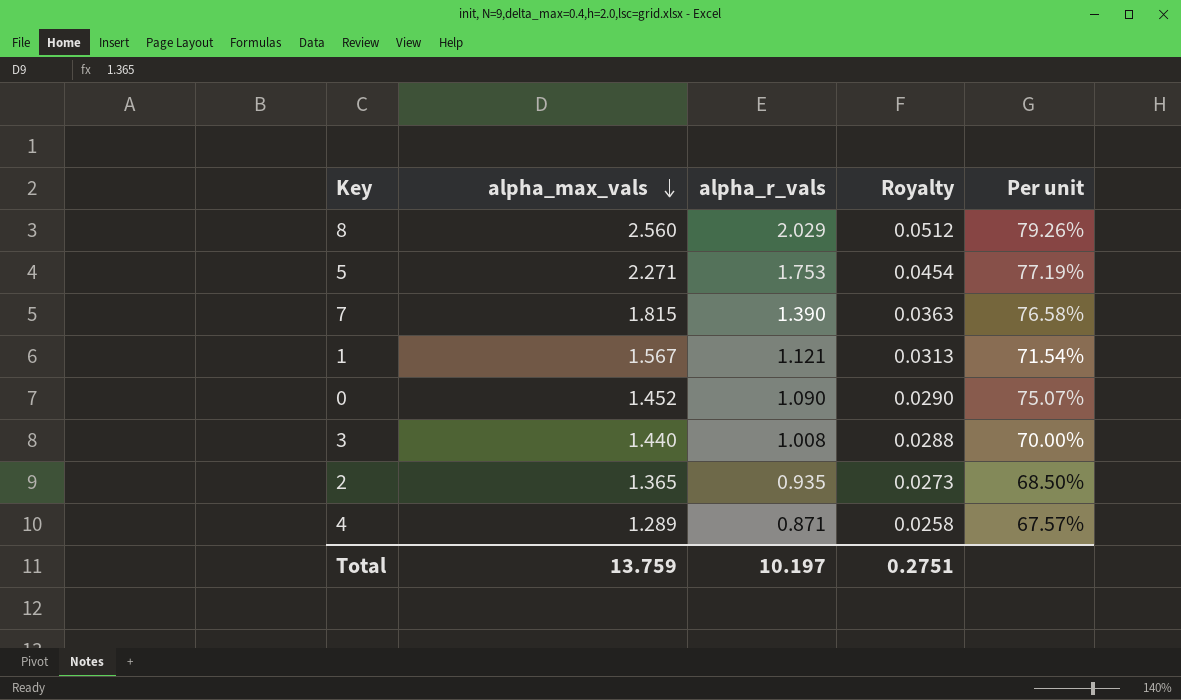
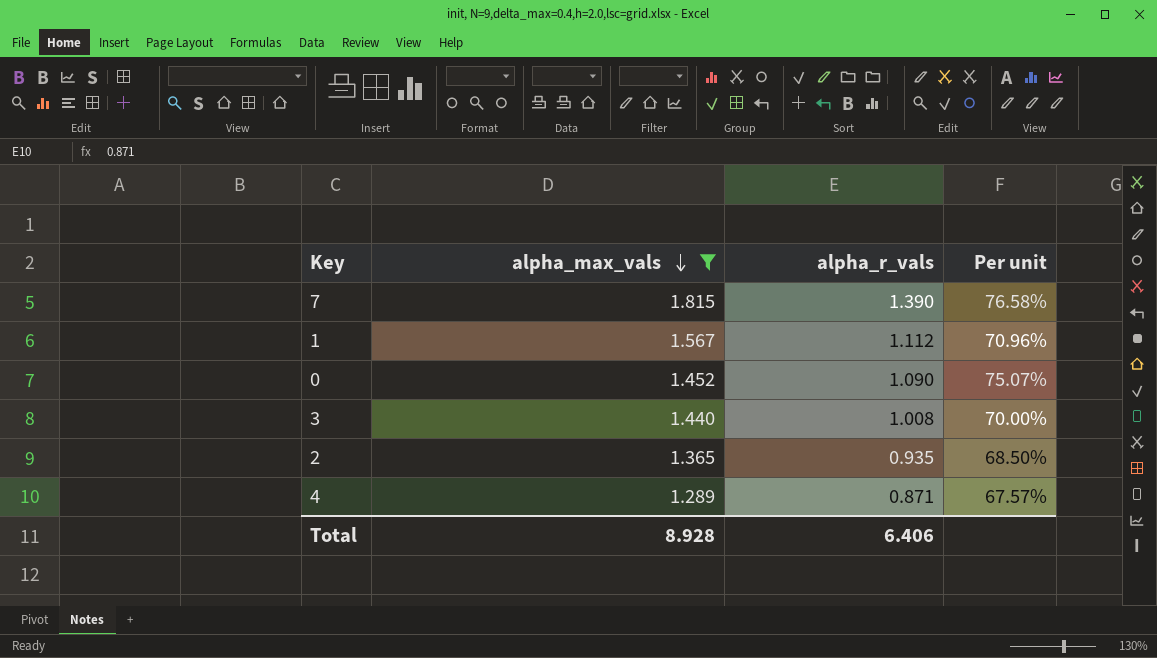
filter: none -> alpha_max_vals <= 1.815
column Royalty | formula: [alpha_max_vals] * 0.02 -> none
1 | alpha_r_vals: 1.121 -> 1.112
1 | Per unit: 71.54% -> 70.96%
Total | alpha_max_vals: 13.759 -> 8.928
Total | alpha_r_vals: 10.197 -> 6.406

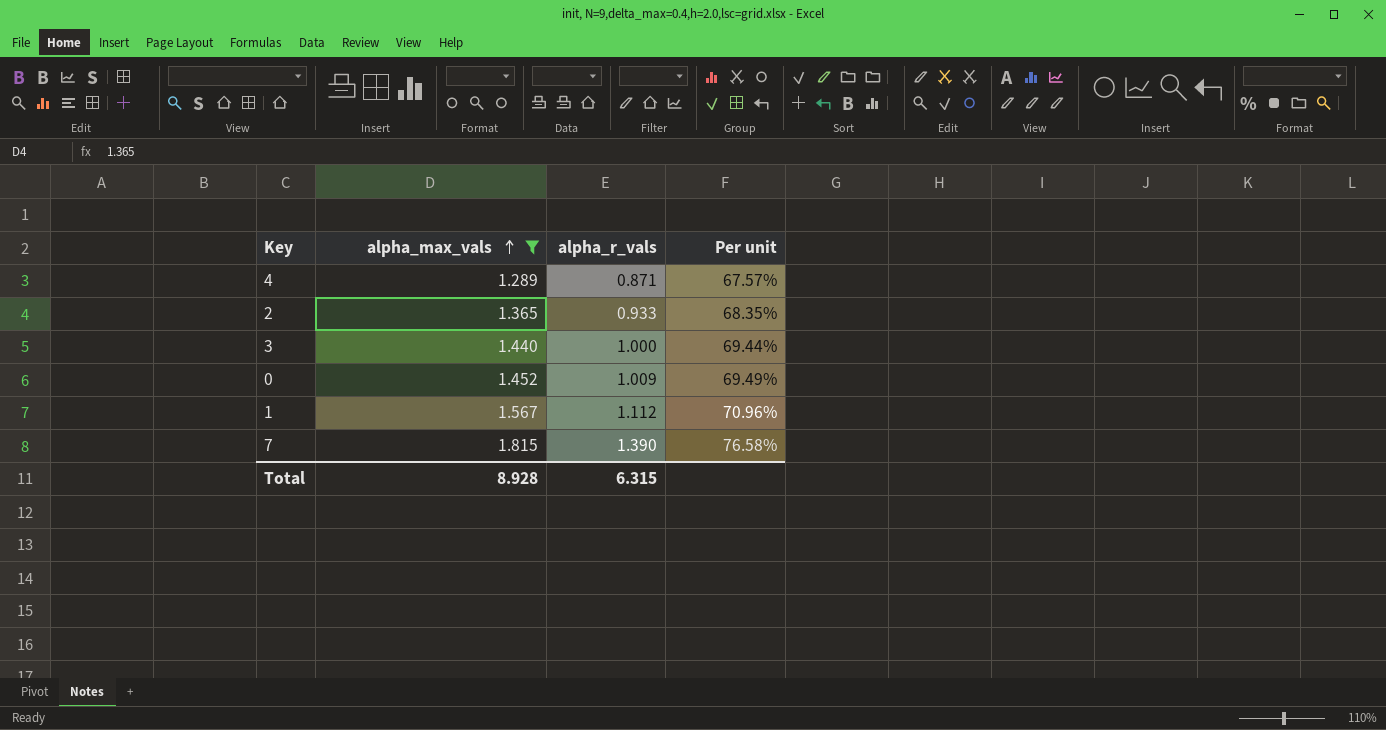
row order: alpha_max_vals descending -> alpha_max_vals ascending
2 | alpha_r_vals: 0.935 -> 0.933
2 | Per unit: 68.50% -> 68.35%
3 | alpha_r_vals: 1.008 -> 1.000
3 | Per unit: 70.00% -> 69.44%
0 | alpha_r_vals: 1.090 -> 1.009
0 | Per unit: 75.07% -> 69.49%
Total | alpha_r_vals: 6.406 -> 6.315

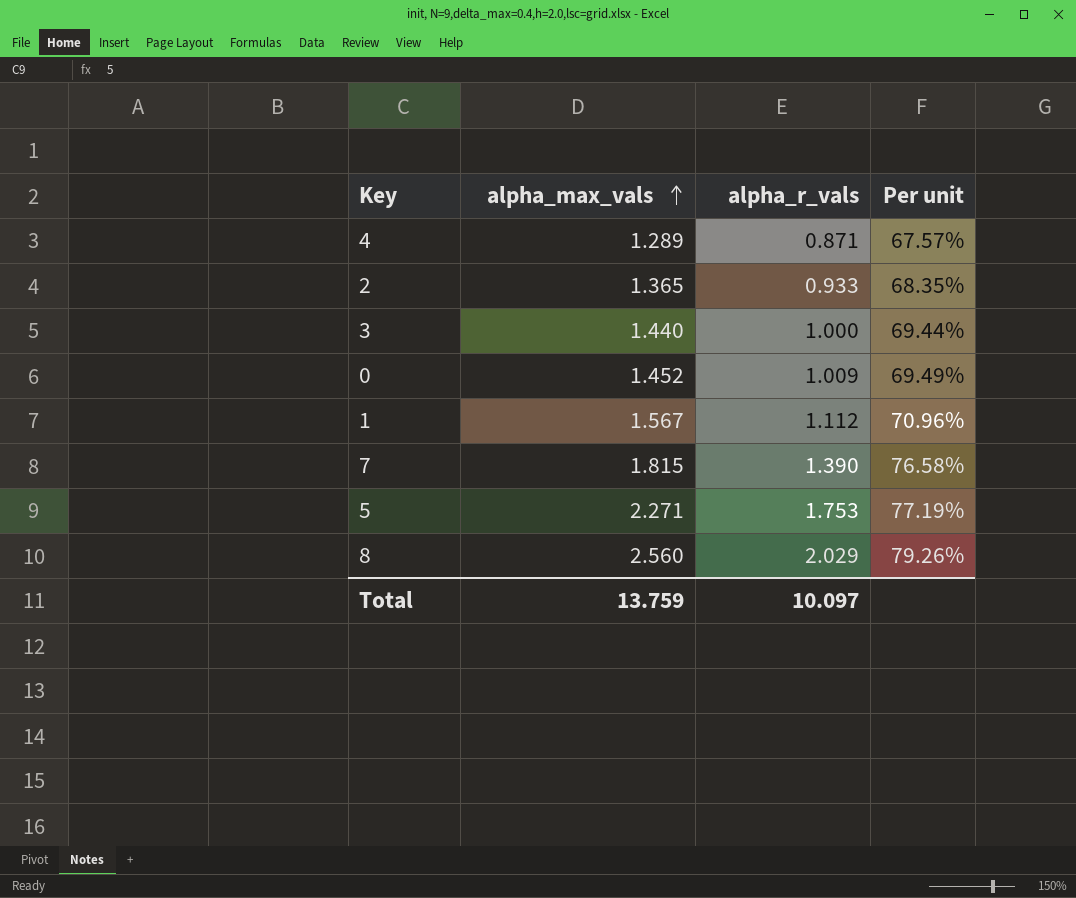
filter: alpha_max_vals <= 1.815 -> none
Total | alpha_max_vals: 8.928 -> 13.759
Total | alpha_r_vals: 6.315 -> 10.097

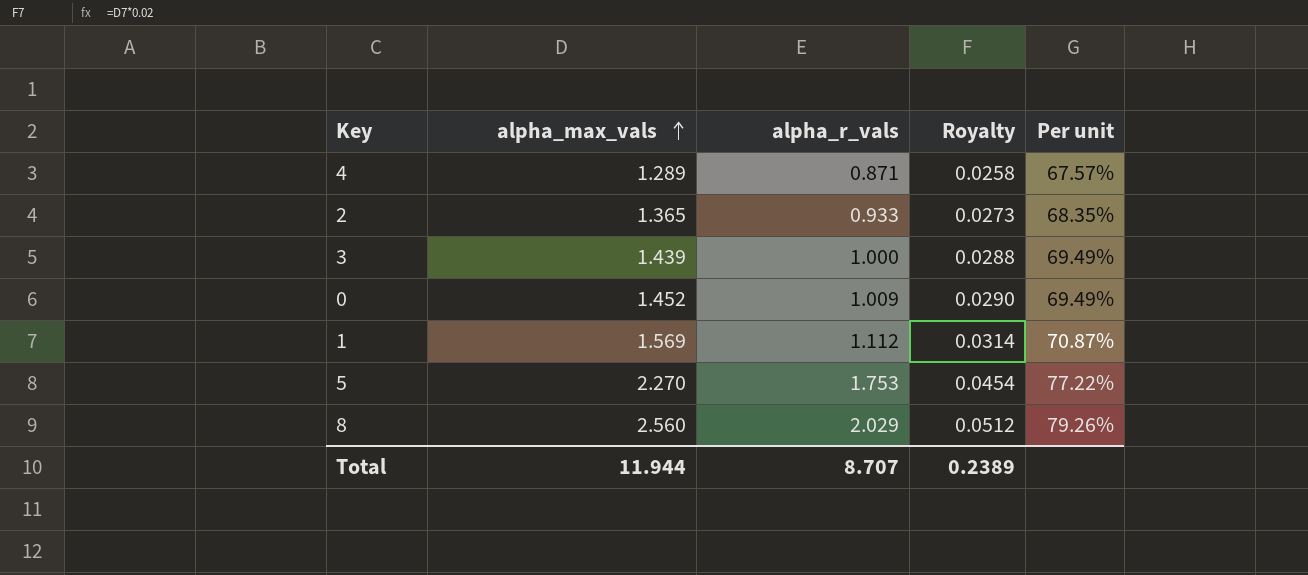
column Royalty | formula: none -> [alpha_max_vals] * 0.02
row 7: 1.815 | 1.390 | 76.58% -> none
3 | alpha_max_vals: 1.440 -> 1.439
3 | Per unit: 69.44% -> 69.49%
1 | alpha_max_vals: 1.567 -> 1.569
1 | Per unit: 70.96% -> 70.87%
5 | alpha_max_vals: 2.271 -> 2.270
5 | Per unit: 77.19% -> 77.22%
Total | alpha_max_vals: 13.759 -> 11.944
Total | alpha_r_vals: 10.097 -> 8.707

